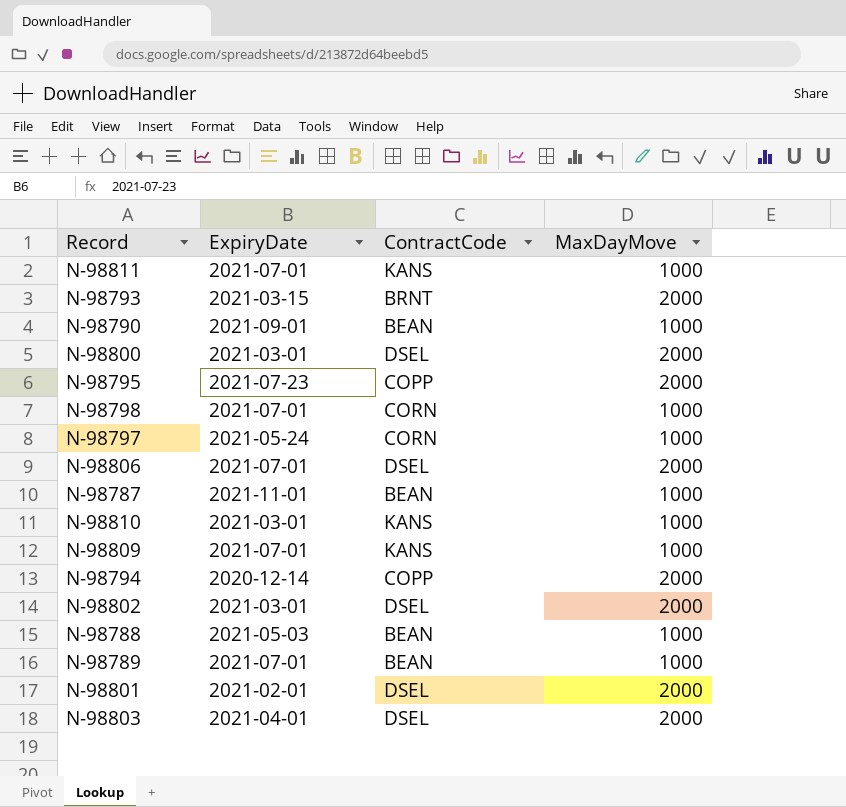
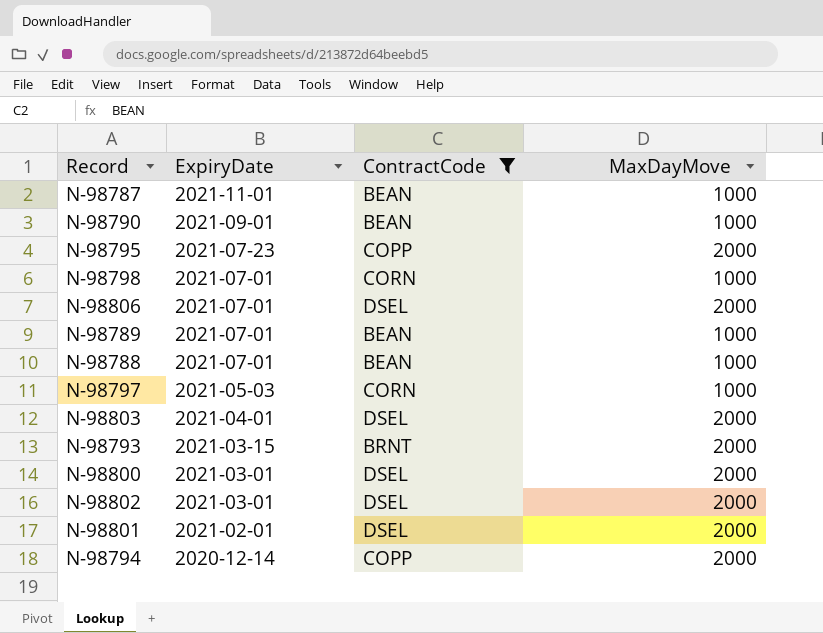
filter: none -> ContractCode != KANS
row order: none -> ExpiryDate descending
N-98788 | ExpiryDate: 2021-05-03 -> 2021-07-01
N-98797 | ExpiryDate: 2021-05-24 -> 2021-05-03

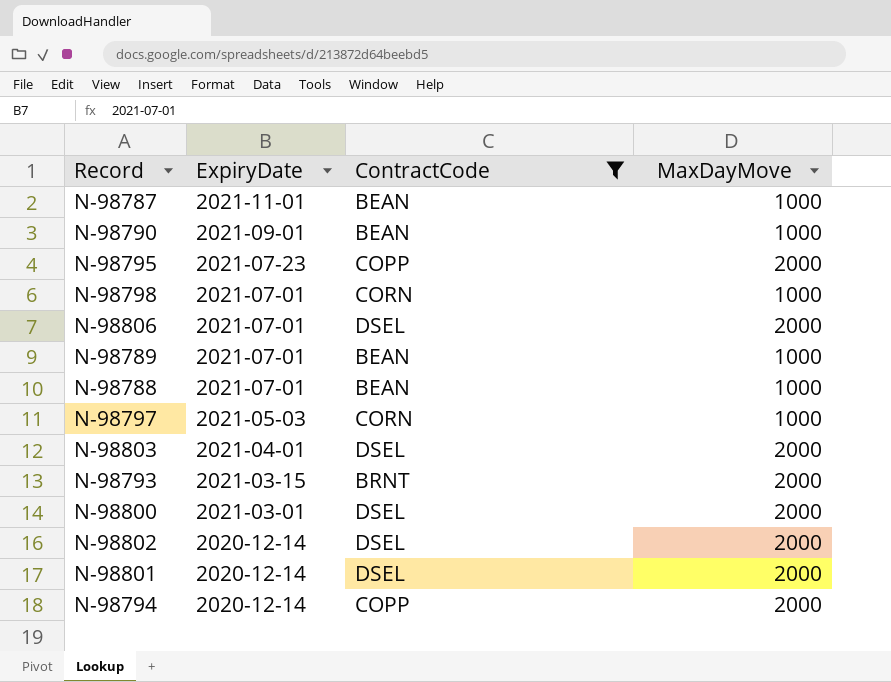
N-98802 | ExpiryDate: 2021-03-01 -> 2020-12-14
N-98801 | ExpiryDate: 2021-02-01 -> 2020-12-14

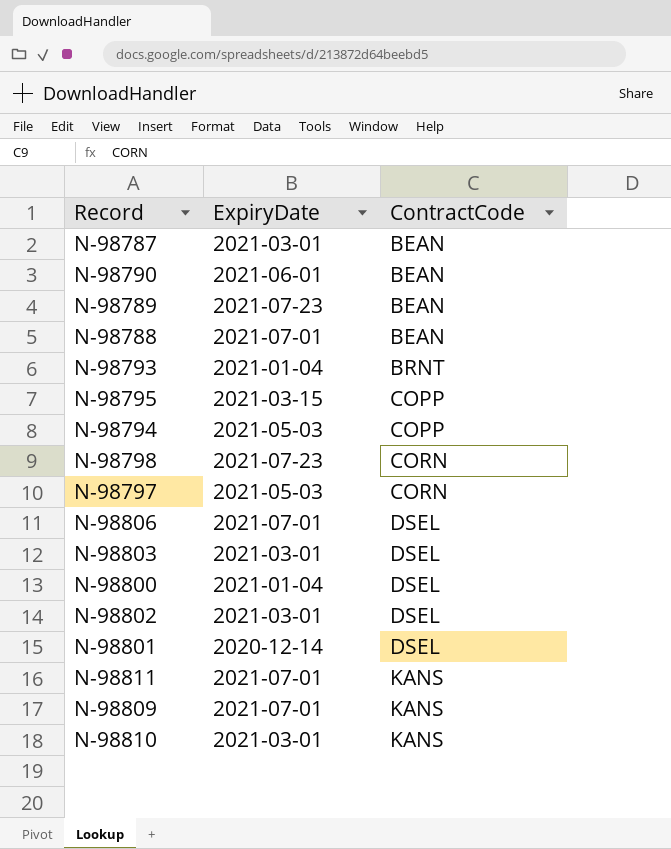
filter: ContractCode != KANS -> none
row order: ExpiryDate descending -> ContractCode ascending
column MaxDayMove | position: 4 -> none
N-98787 | ExpiryDate: 2021-11-01 -> 2021-03-01
N-98790 | ExpiryDate: 2021-09-01 -> 2021-06-01
N-98789 | ExpiryDate: 2021-07-01 -> 2021-07-23
N-98793 | ExpiryDate: 2021-03-15 -> 2021-01-04
N-98795 | ExpiryDate: 2021-07-23 -> 2021-03-15
N-98794 | ExpiryDate: 2020-12-14 -> 2021-05-03
N-98798 | ExpiryDate: 2021-07-01 -> 2021-07-23
N-98803 | ExpiryDate: 2021-04-01 -> 2021-03-01
N-98800 | ExpiryDate: 2021-03-01 -> 2021-01-04
N-98802 | ExpiryDate: 2020-12-14 -> 2021-03-01

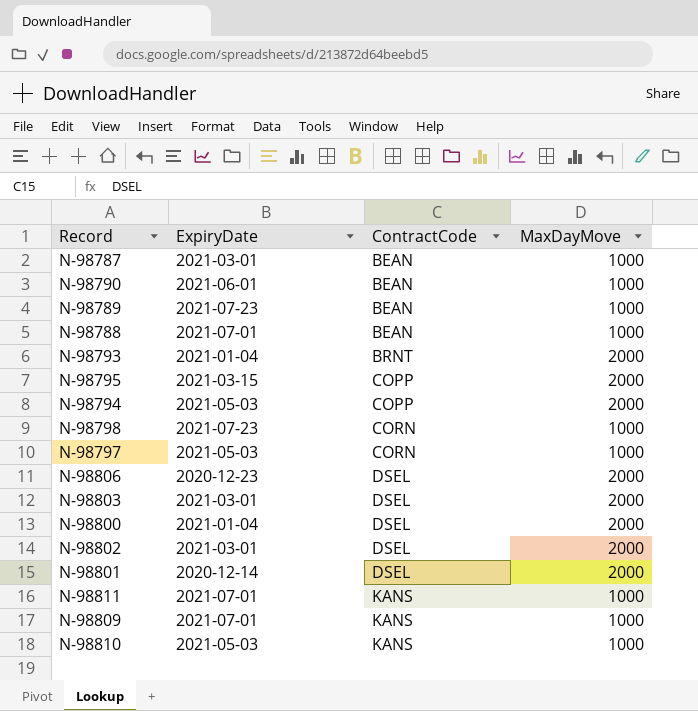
column MaxDayMove | position: none -> 4
N-98806 | ExpiryDate: 2021-07-01 -> 2020-12-23
N-98810 | ExpiryDate: 2021-03-01 -> 2021-05-03

